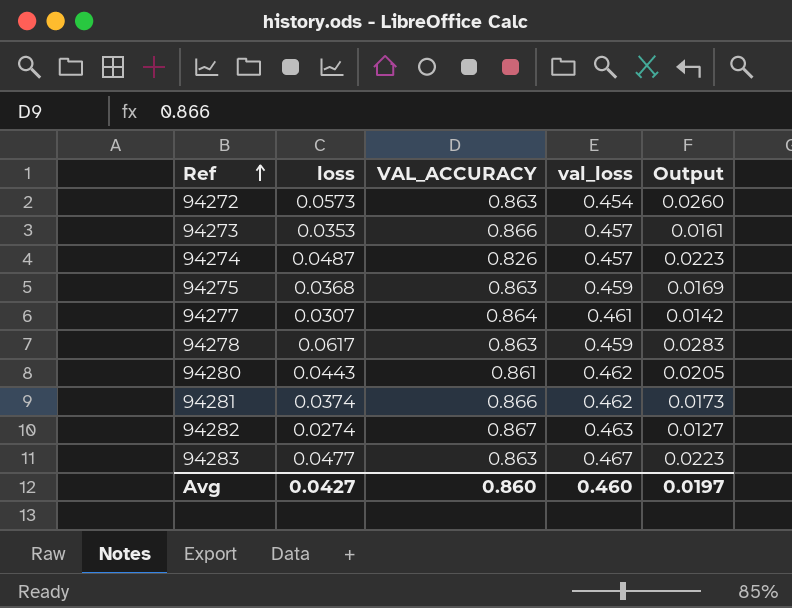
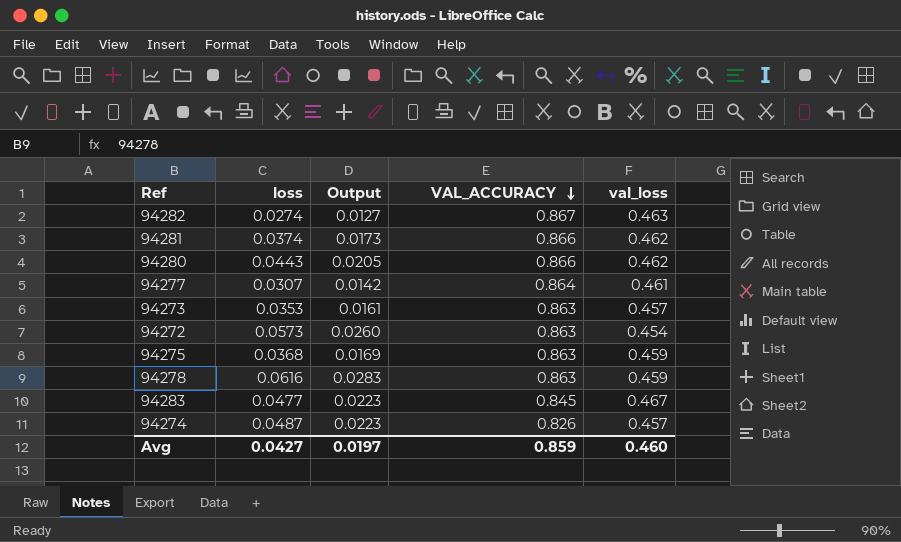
row order: Ref ascending -> VAL_ACCURACY descending
column Output | position: 5 -> 3
94280 | VAL_ACCURACY: 0.861 -> 0.866
94273 | VAL_ACCURACY: 0.866 -> 0.863
94278 | loss: 0.0617 -> 0.0616
94283 | VAL_ACCURACY: 0.863 -> 0.845
Avg | VAL_ACCURACY: 0.860 -> 0.859

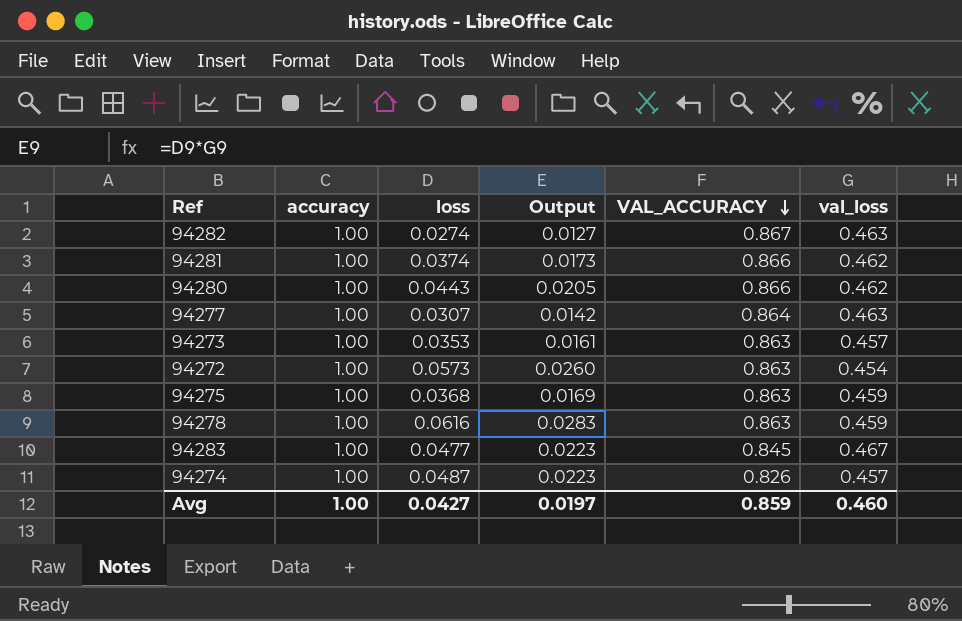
column accuracy | position: none -> 2
94277 | val_loss: 0.461 -> 0.463

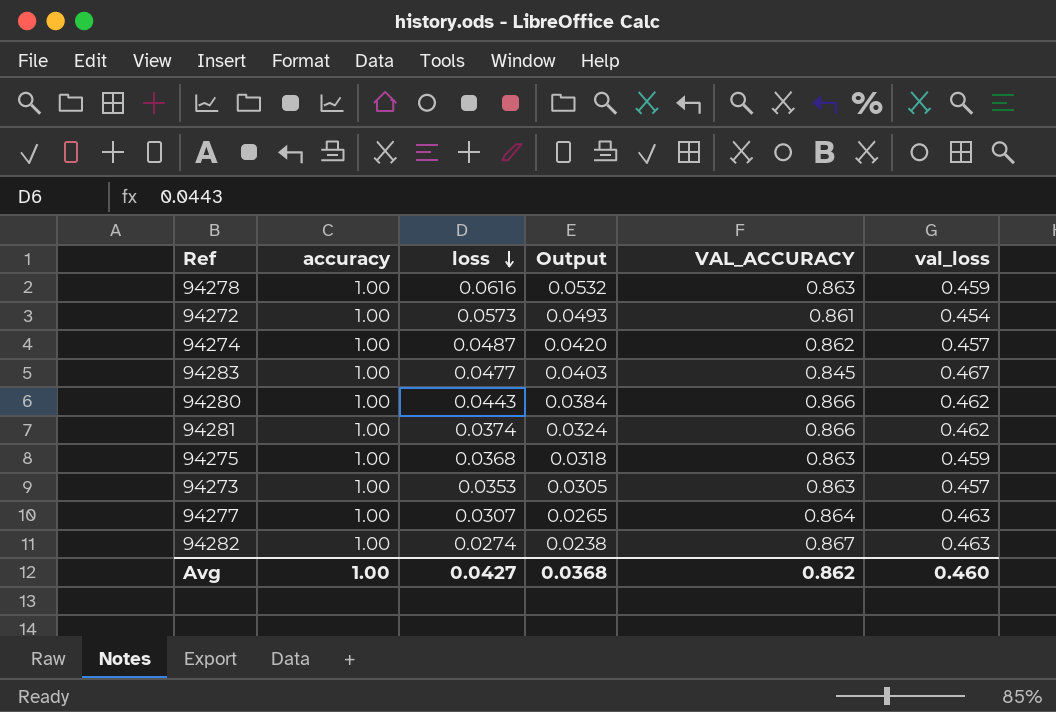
row order: VAL_ACCURACY descending -> loss descending
column Output | formula: [loss] * [val_loss] -> [loss] * [VAL_ACCURACY]
94272 | VAL_ACCURACY: 0.863 -> 0.861
94274 | VAL_ACCURACY: 0.826 -> 0.862
Avg | Output: 0.0197 -> 0.0368
Avg | VAL_ACCURACY: 0.859 -> 0.862

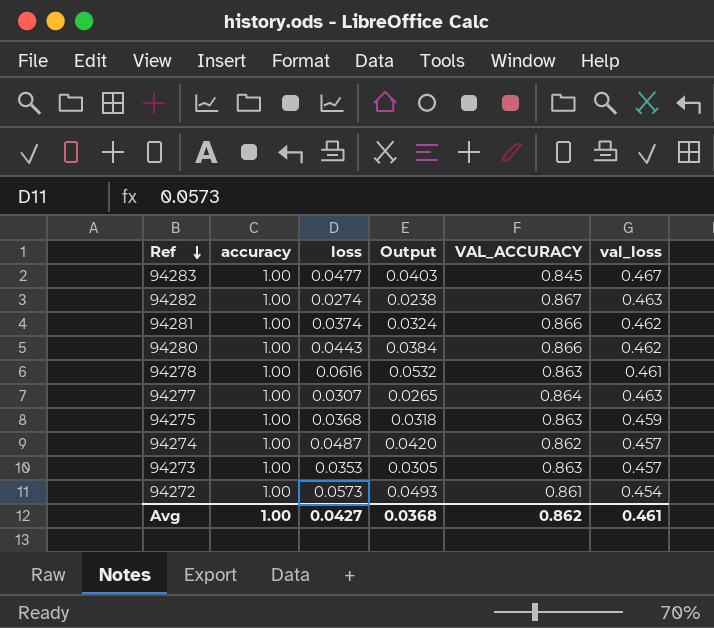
row order: loss descending -> Ref descending
94278 | val_loss: 0.459 -> 0.461
Avg | val_loss: 0.460 -> 0.461

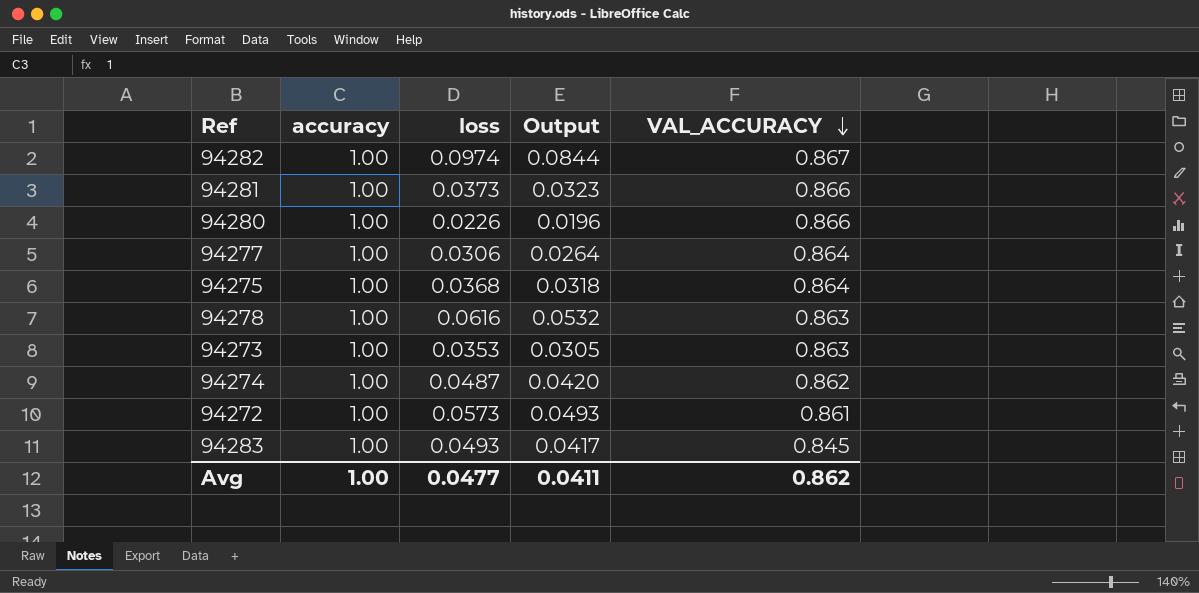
row order: Ref descending -> VAL_ACCURACY descending
column val_loss | position: 6 -> none
94282 | loss: 0.0274 -> 0.0974
94282 | Output: 0.0238 -> 0.0844
94281 | loss: 0.0374 -> 0.0373
94281 | Output: 0.0324 -> 0.0323
94280 | loss: 0.0443 -> 0.0226
94280 | Output: 0.0384 -> 0.0196
94277 | loss: 0.0307 -> 0.0306
94277 | Output: 0.0265 -> 0.0264
94275 | VAL_ACCURACY: 0.863 -> 0.864
94283 | loss: 0.0477 -> 0.0493
94283 | Output: 0.0403 -> 0.0417
Avg | loss: 0.0427 -> 0.0477
Avg | Output: 0.0368 -> 0.0411

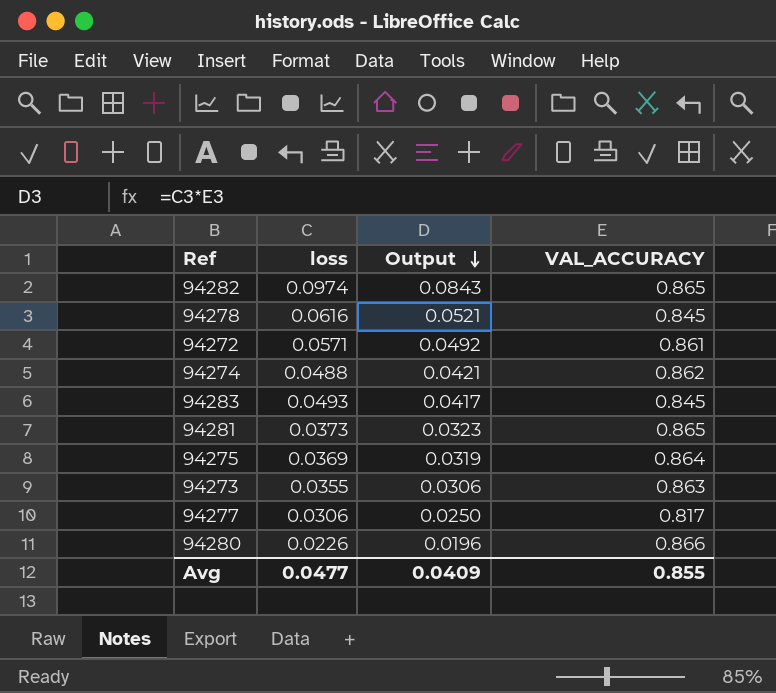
row order: VAL_ACCURACY descending -> Output descending
column accuracy | position: 2 -> none
94282 | Output: 0.0844 -> 0.0843
94282 | VAL_ACCURACY: 0.867 -> 0.865
94278 | Output: 0.0532 -> 0.0521
94278 | VAL_ACCURACY: 0.863 -> 0.845
94272 | loss: 0.0573 -> 0.0571
94272 | Output: 0.0493 -> 0.0492
94274 | loss: 0.0487 -> 0.0488
94274 | Output: 0.0420 -> 0.0421
94281 | VAL_ACCURACY: 0.866 -> 0.865
94275 | loss: 0.0368 -> 0.0369
94275 | Output: 0.0318 -> 0.0319
94273 | loss: 0.0353 -> 0.0355
94273 | Output: 0.0305 -> 0.0306
94277 | Output: 0.0264 -> 0.0250
94277 | VAL_ACCURACY: 0.864 -> 0.817
Avg | Output: 0.0411 -> 0.0409
Avg | VAL_ACCURACY: 0.862 -> 0.855

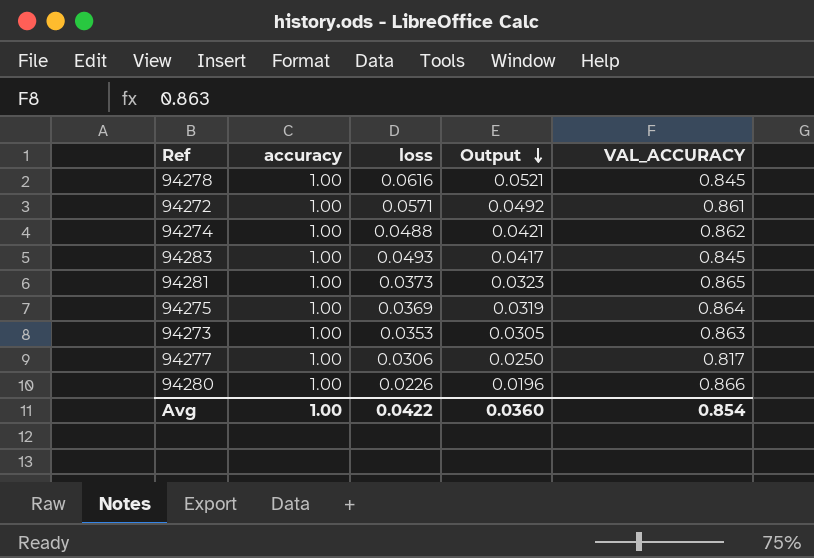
column accuracy | position: none -> 2
row 94282: 0.0974 | 0.0843 | 0.865 -> none
94273 | loss: 0.0355 -> 0.0353
94273 | Output: 0.0306 -> 0.0305
Avg | loss: 0.0477 -> 0.0422
Avg | Output: 0.0409 -> 0.0360
Avg | VAL_ACCURACY: 0.855 -> 0.854

